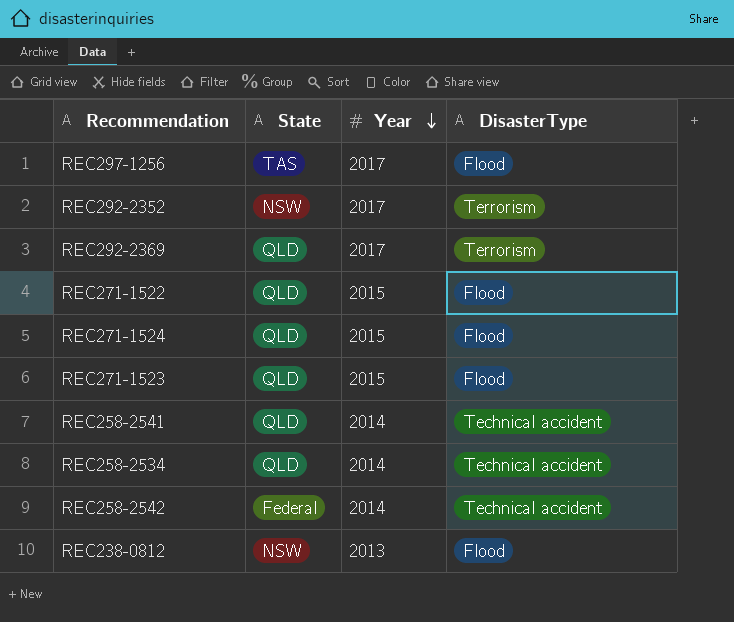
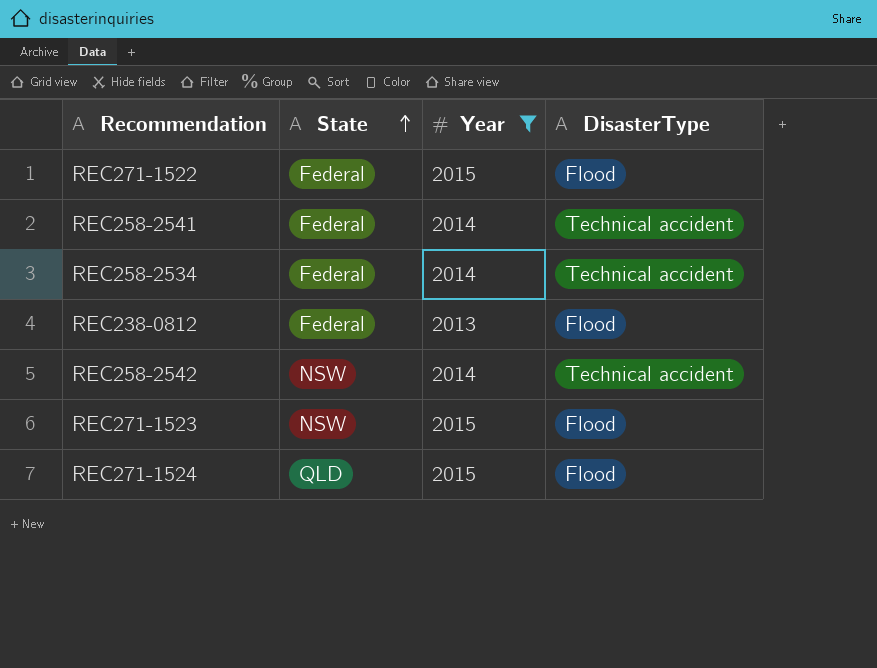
filter: none -> Year != 2017
row order: Year descending -> State ascending
REC271-1522 | State: QLD -> Federal
REC258-2541 | State: QLD -> Federal
REC258-2534 | State: QLD -> Federal
REC238-0812 | State: NSW -> Federal
REC258-2542 | State: Federal -> NSW
REC271-1523 | State: QLD -> NSW

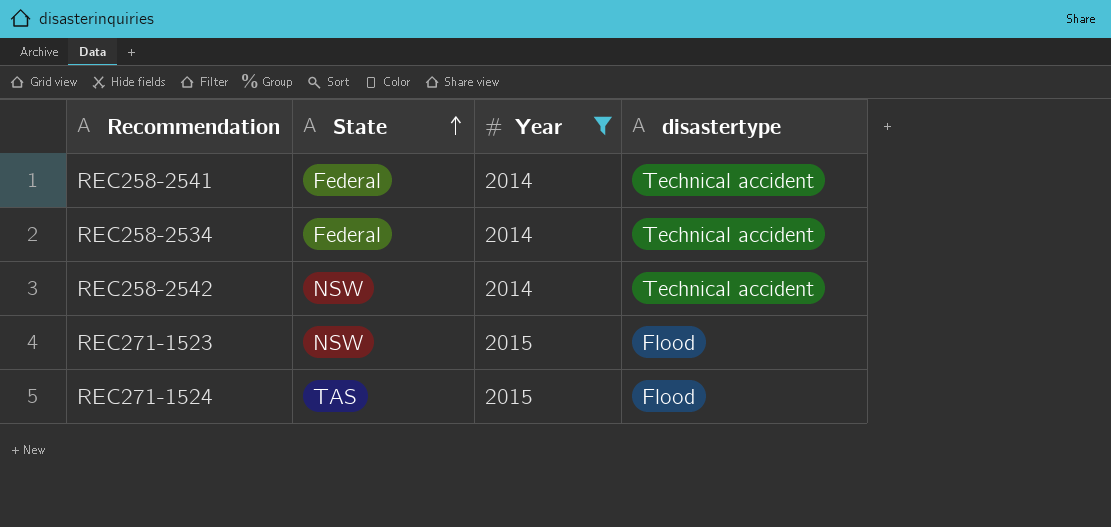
column name: DisasterType -> disastertype
row REC271-1522: Federal | 2015 | Flood -> none
row REC238-0812: Federal | 2013 | Flood -> none
REC271-1524 | State: QLD -> TAS

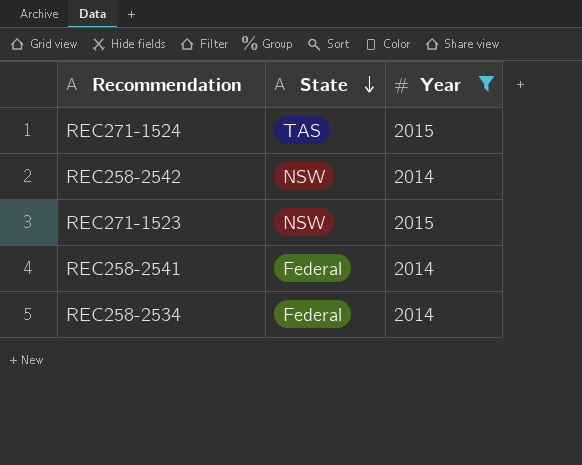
row order: State ascending -> State descending
column disastertype | position: 4 -> none

